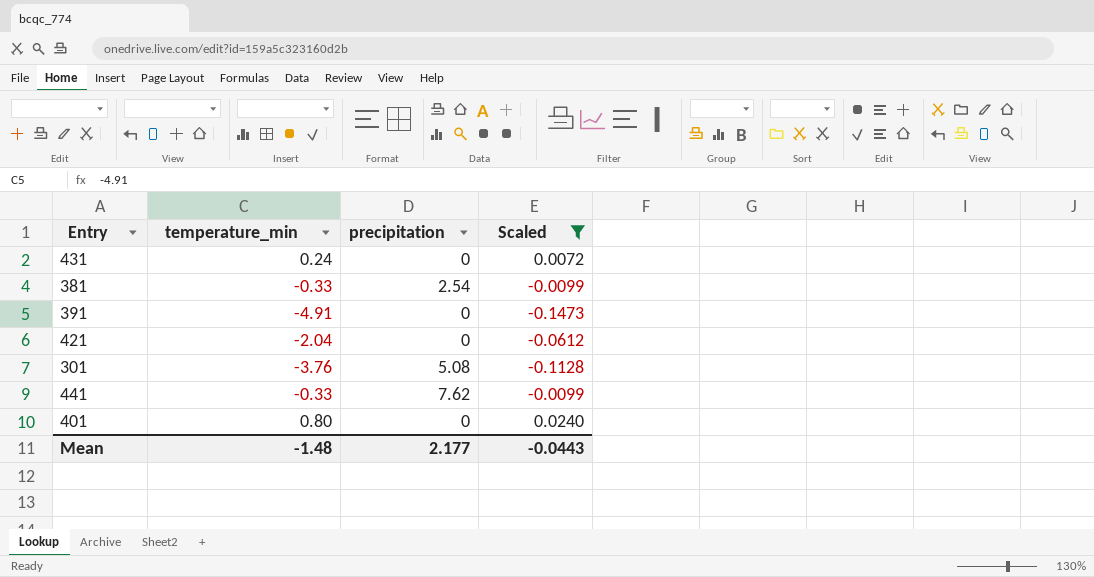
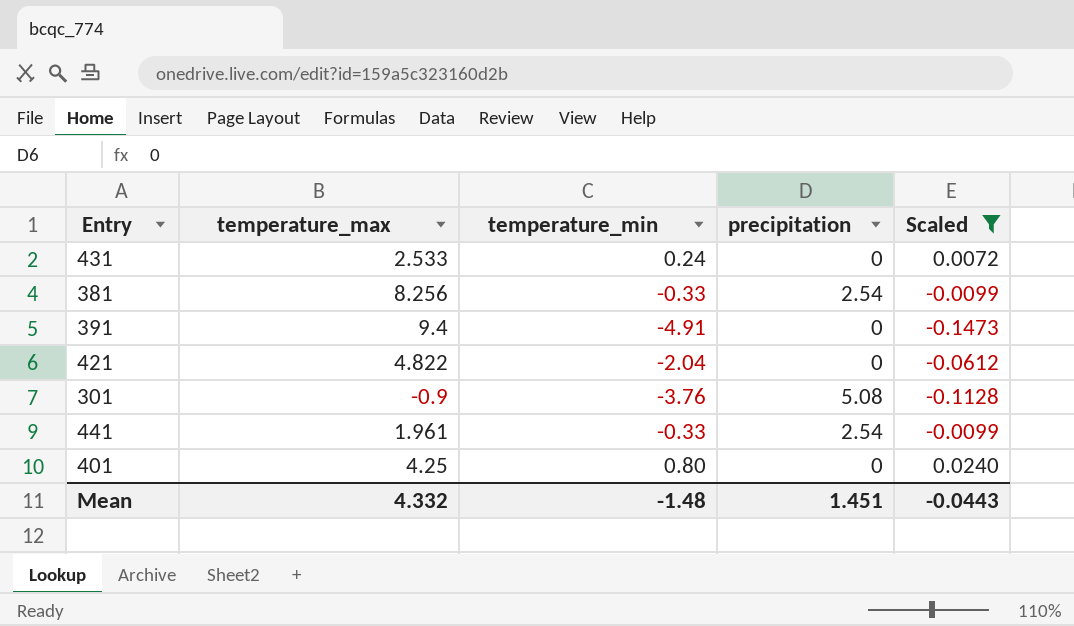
column temperature_max | position: none -> 2
441 | precipitation: 7.62 -> 2.54
Mean | precipitation: 2.177 -> 1.451

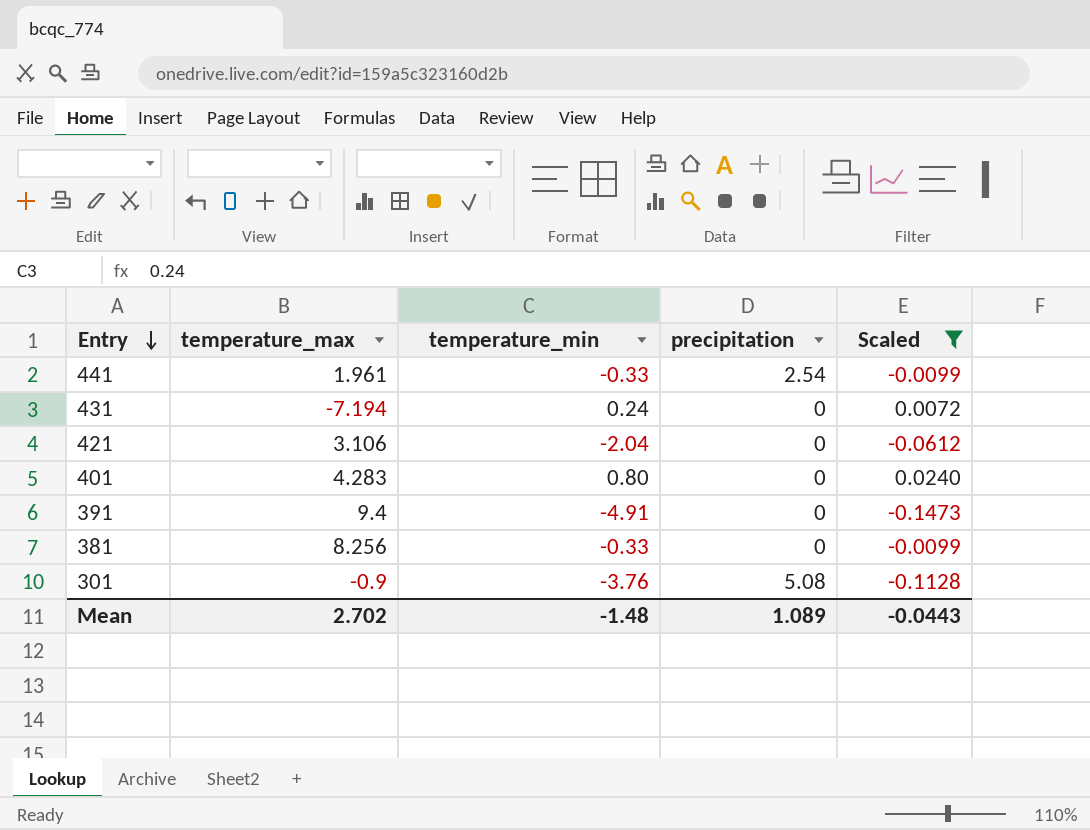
row order: none -> Entry descending
431 | temperature_max: 2.533 -> -7.194
421 | temperature_max: 4.822 -> 3.106
401 | temperature_max: 4.25 -> 4.283
381 | precipitation: 2.54 -> 0
Mean | temperature_max: 4.332 -> 2.702
Mean | precipitation: 1.451 -> 1.089

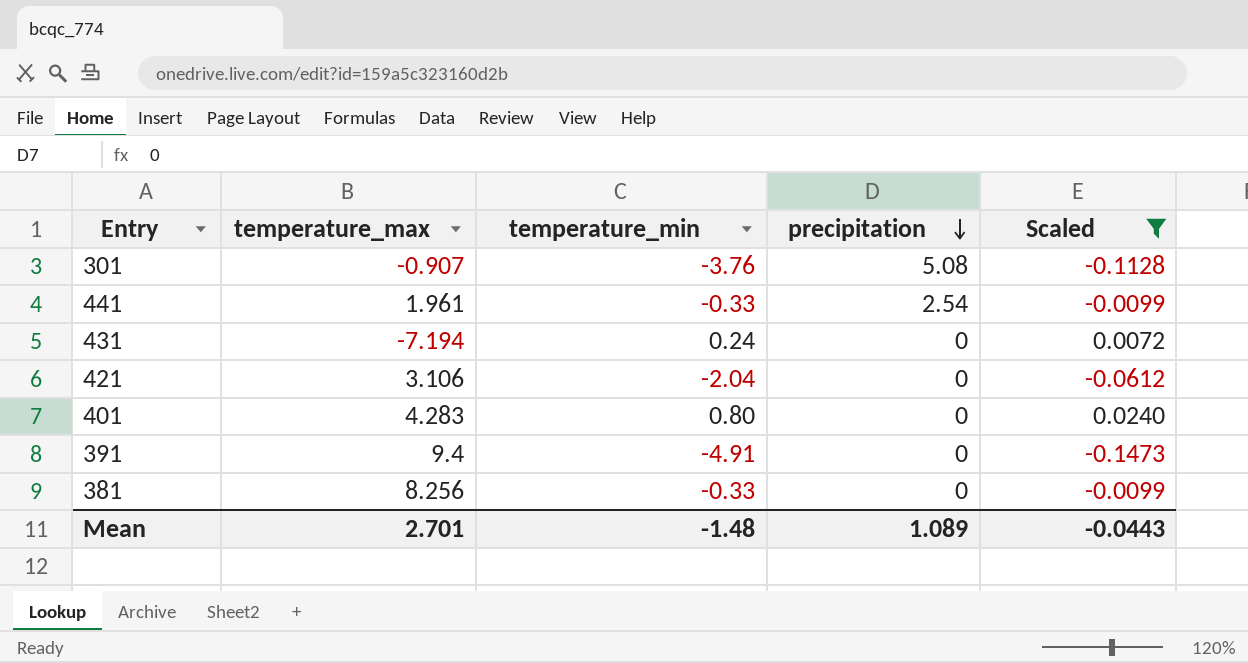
row order: Entry descending -> precipitation descending
301 | temperature_max: -0.9 -> -0.907
Mean | temperature_max: 2.702 -> 2.701

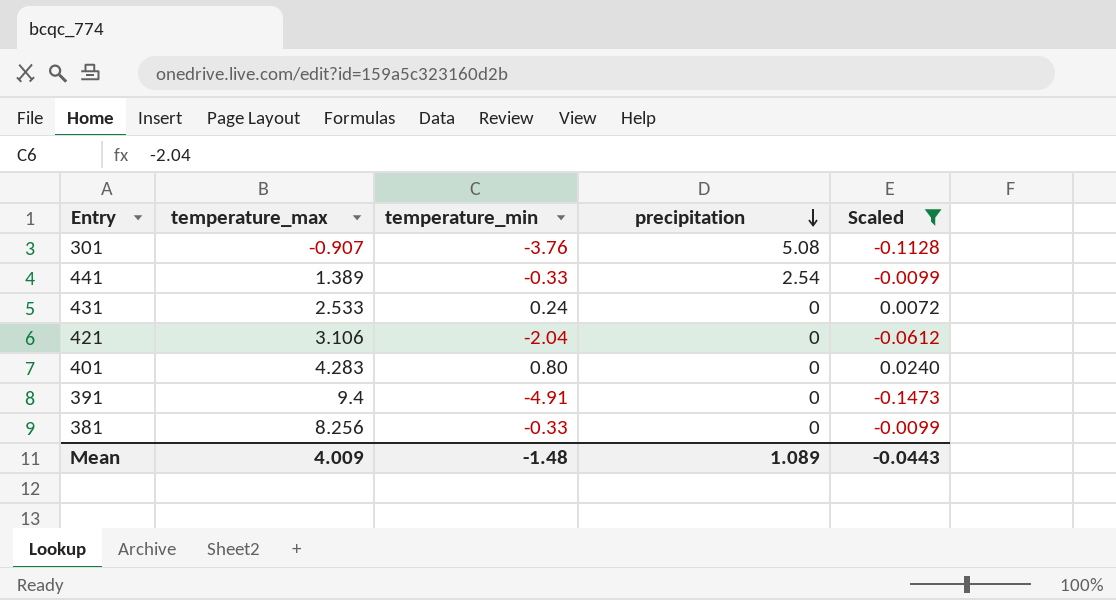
441 | temperature_max: 1.961 -> 1.389
431 | temperature_max: -7.194 -> 2.533
Mean | temperature_max: 2.701 -> 4.009

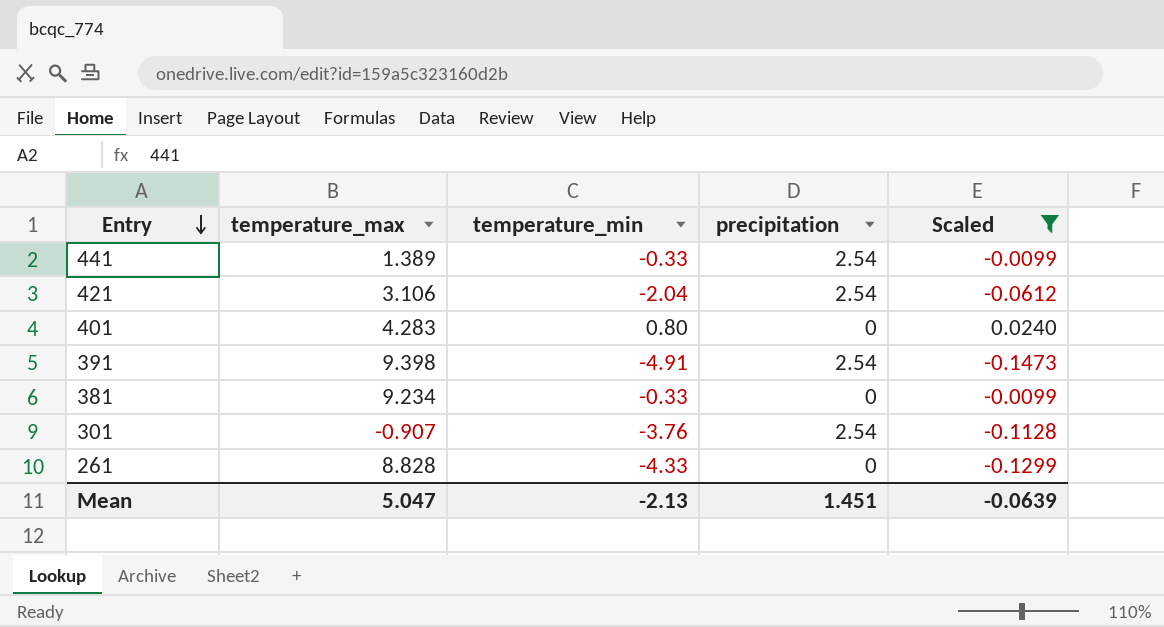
row order: precipitation descending -> Entry descending
row 431: 2.533 | 0.24 | 0 | 0.0072 -> none
421 | precipitation: 0 -> 2.54
391 | temperature_max: 9.4 -> 9.398
391 | precipitation: 0 -> 2.54
381 | temperature_max: 8.256 -> 9.234
301 | precipitation: 5.08 -> 2.54
row 261: none -> 8.828 | -4.33 | 0 | -0.1299
Mean | temperature_max: 4.009 -> 5.047
Mean | temperature_min: -1.48 -> -2.13
Mean | precipitation: 1.089 -> 1.451
Mean | Scaled: -0.0443 -> -0.0639

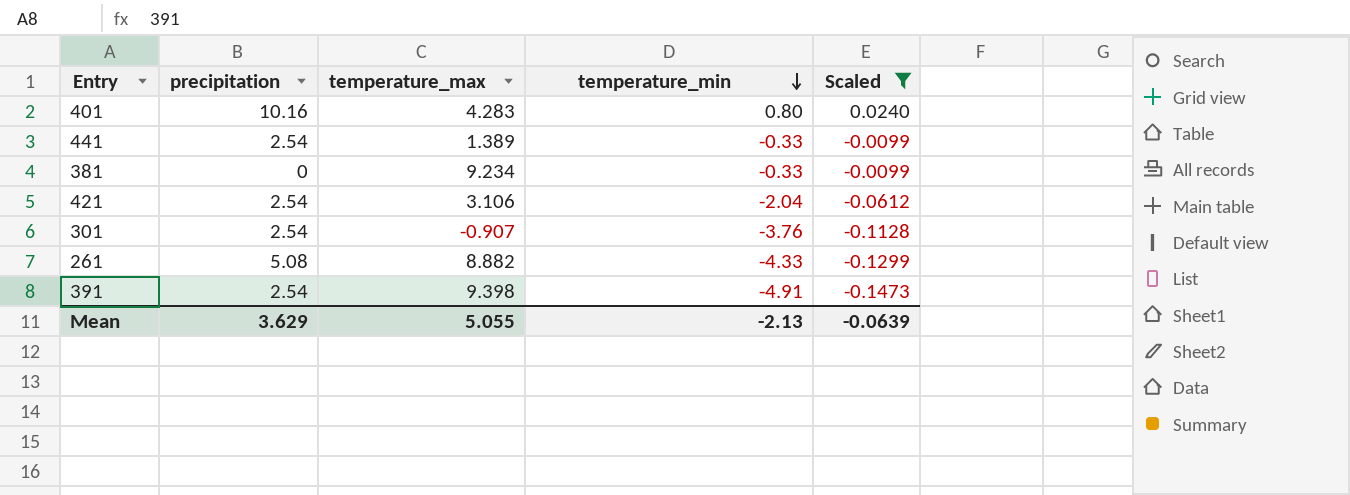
row order: Entry descending -> temperature_min descending
column precipitation | position: 4 -> 2
401 | precipitation: 0 -> 10.16
261 | precipitation: 0 -> 5.08
261 | temperature_max: 8.828 -> 8.882
Mean | precipitation: 1.451 -> 3.629
Mean | temperature_max: 5.047 -> 5.055

